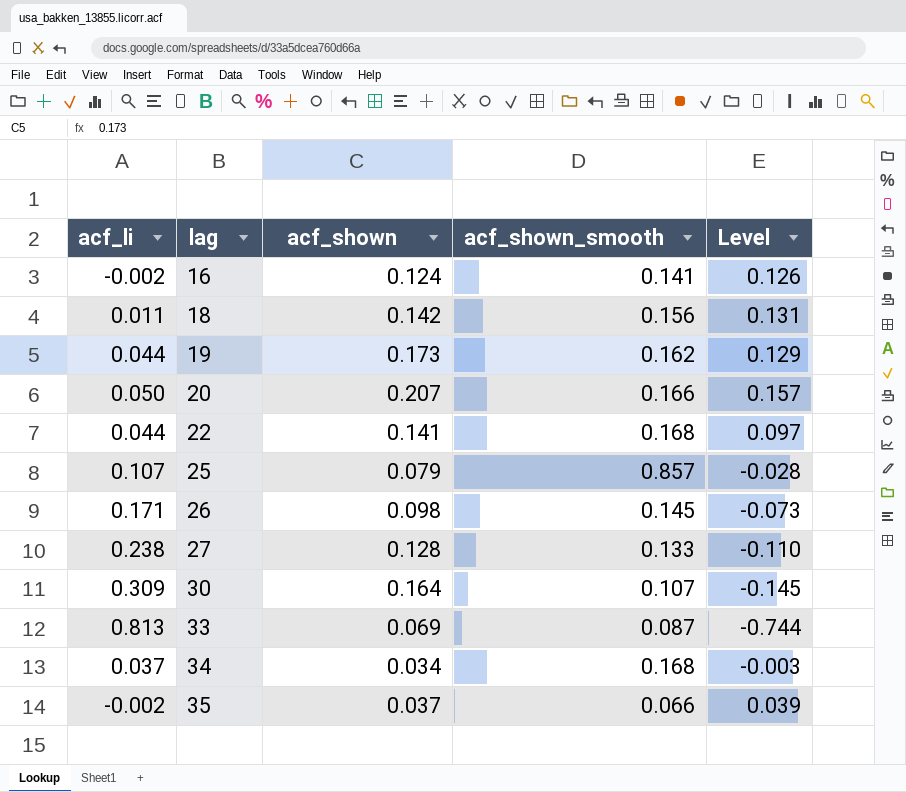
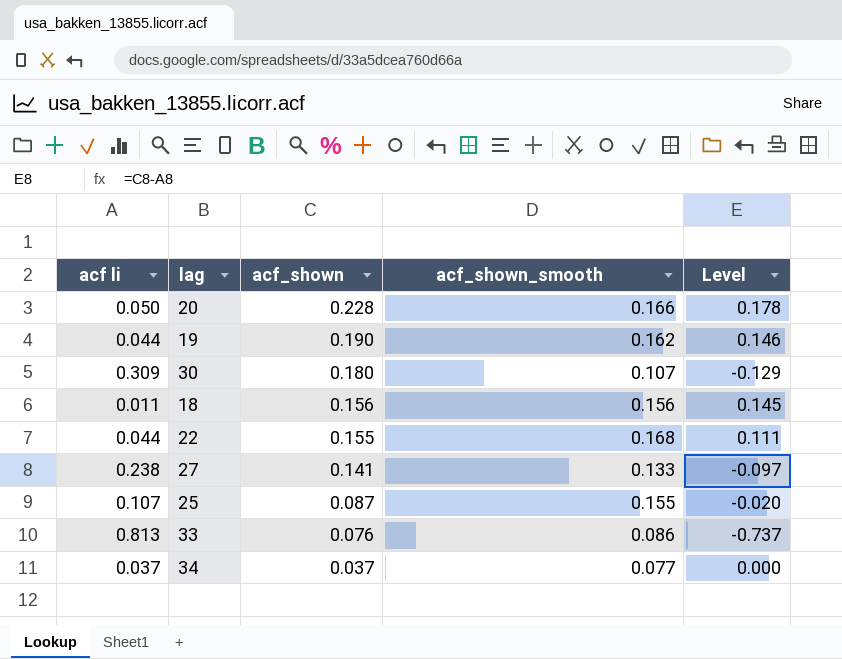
row order: lag ascending -> acf_shown descending
column name: acf_li -> acf li
row 16: -0.002 | 0.124 | 0.141 | 0.126 -> none
row 26: 0.171 | 0.098 | 0.145 | -0.073 -> none
row 35: -0.002 | 0.037 | 0.066 | 0.039 -> none
20 | acf_shown: 0.207 -> 0.228
20 | Level: 0.157 -> 0.178
19 | acf_shown: 0.173 -> 0.190
19 | Level: 0.129 -> 0.146
30 | acf_shown: 0.164 -> 0.180
30 | Level: -0.145 -> -0.129
18 | acf_shown: 0.142 -> 0.156
18 | Level: 0.131 -> 0.145
22 | acf_shown: 0.141 -> 0.155
22 | Level: 0.097 -> 0.111
27 | acf_shown: 0.128 -> 0.141
27 | Level: -0.110 -> -0.097
25 | acf_shown: 0.079 -> 0.087
25 | acf_shown_smooth: 0.857 -> 0.155
25 | Level: -0.028 -> -0.020
33 | acf_shown: 0.069 -> 0.076
33 | acf_shown_smooth: 0.087 -> 0.086
33 | Level: -0.744 -> -0.737
34 | acf_shown: 0.034 -> 0.037
34 | acf_shown_smooth: 0.168 -> 0.077
34 | Level: -0.003 -> 0.000

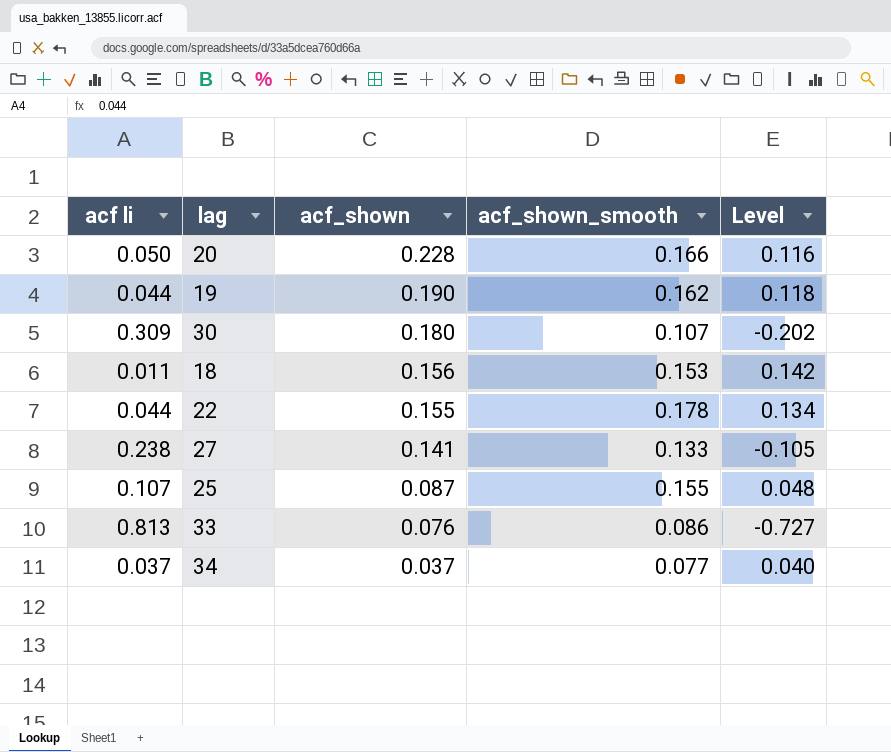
column Level | formula: [acf_shown] - [acf li] -> [acf_shown_smooth] - [acf li]
18 | acf_shown_smooth: 0.156 -> 0.153
22 | acf_shown_smooth: 0.168 -> 0.178

